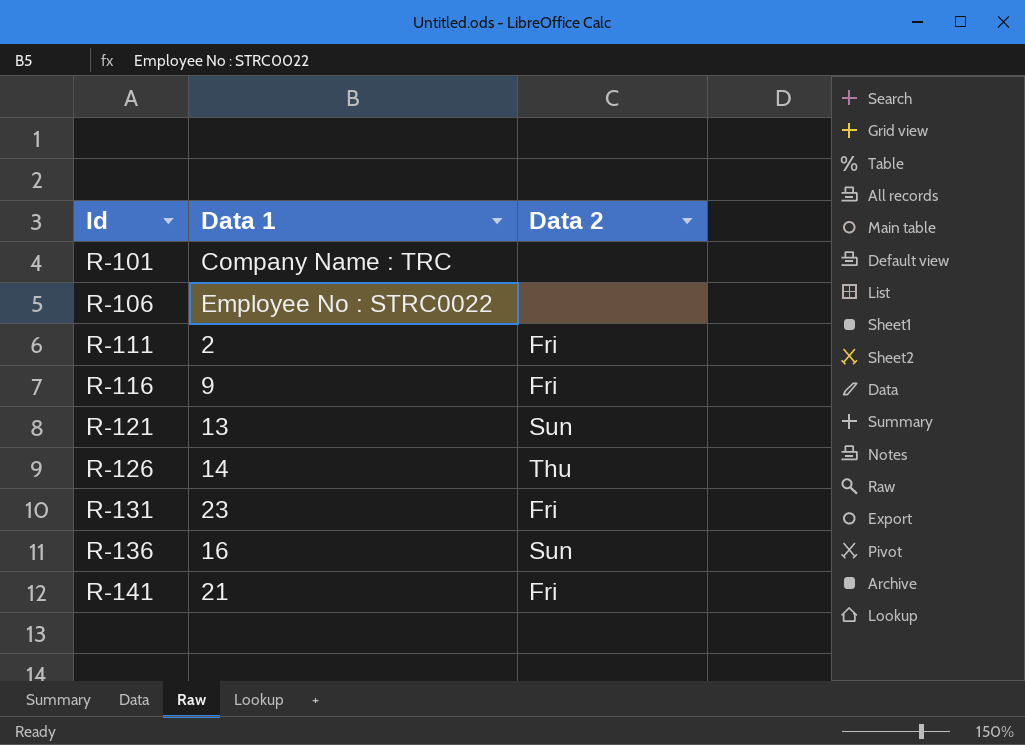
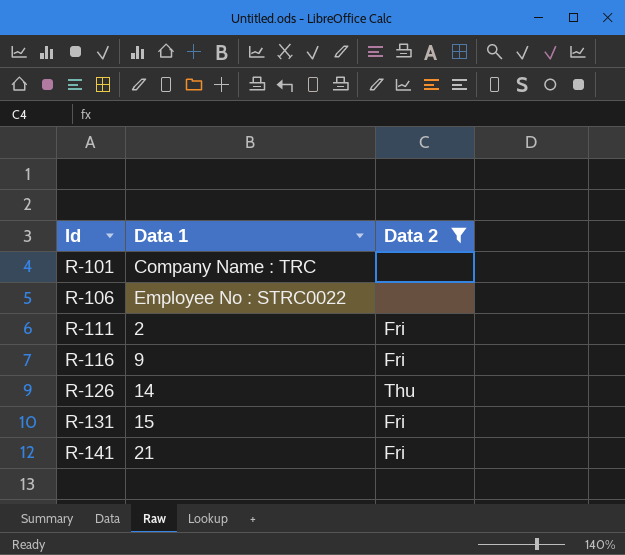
filter: none -> Data 2 != Sun
R-131 | Data 1: 23 -> 15

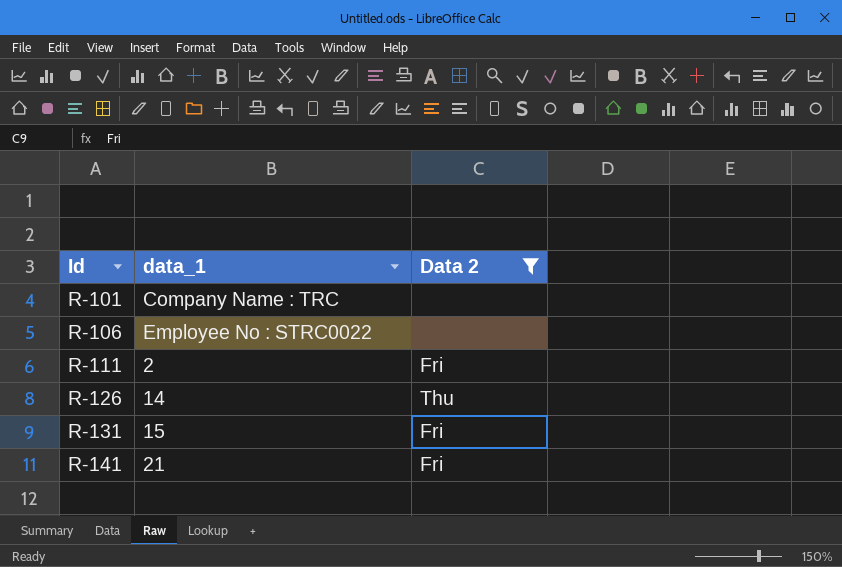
column name: Data 1 -> data_1
row R-116: 9 | Fri -> none

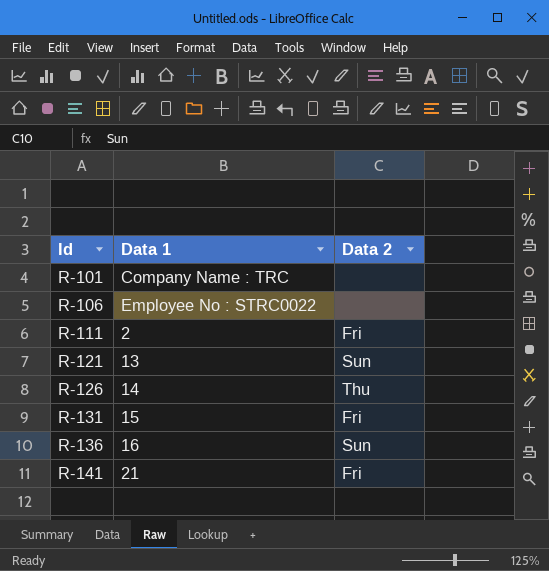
filter: Data 2 != Sun -> none
column name: data_1 -> Data 1

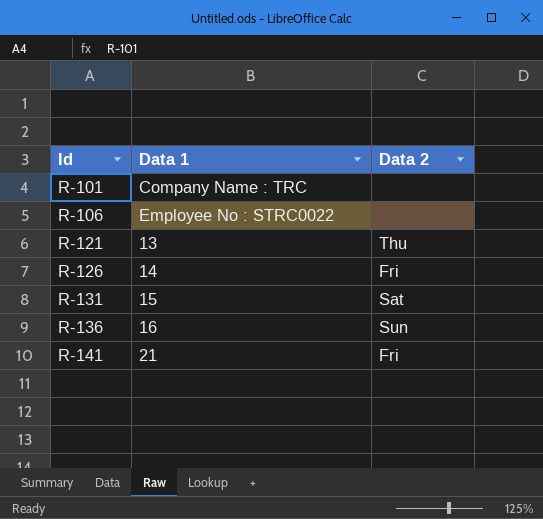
row R-111: 2 | Fri -> none
R-121 | Data 2: Sun -> Thu
R-126 | Data 2: Thu -> Fri
R-131 | Data 2: Fri -> Sat

